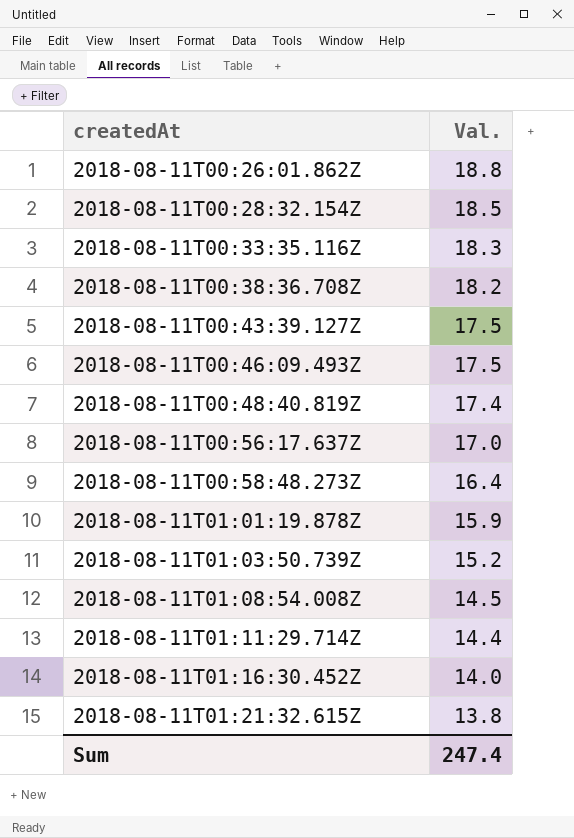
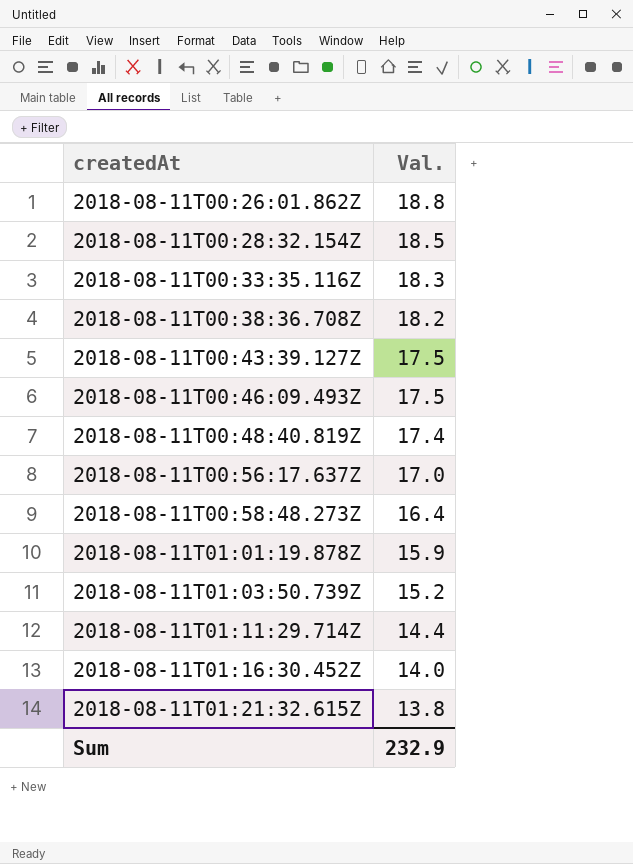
row 2018-08-11T01:08:54.008Z: 14.5 -> none
Sum | Val.: 247.4 -> 232.9

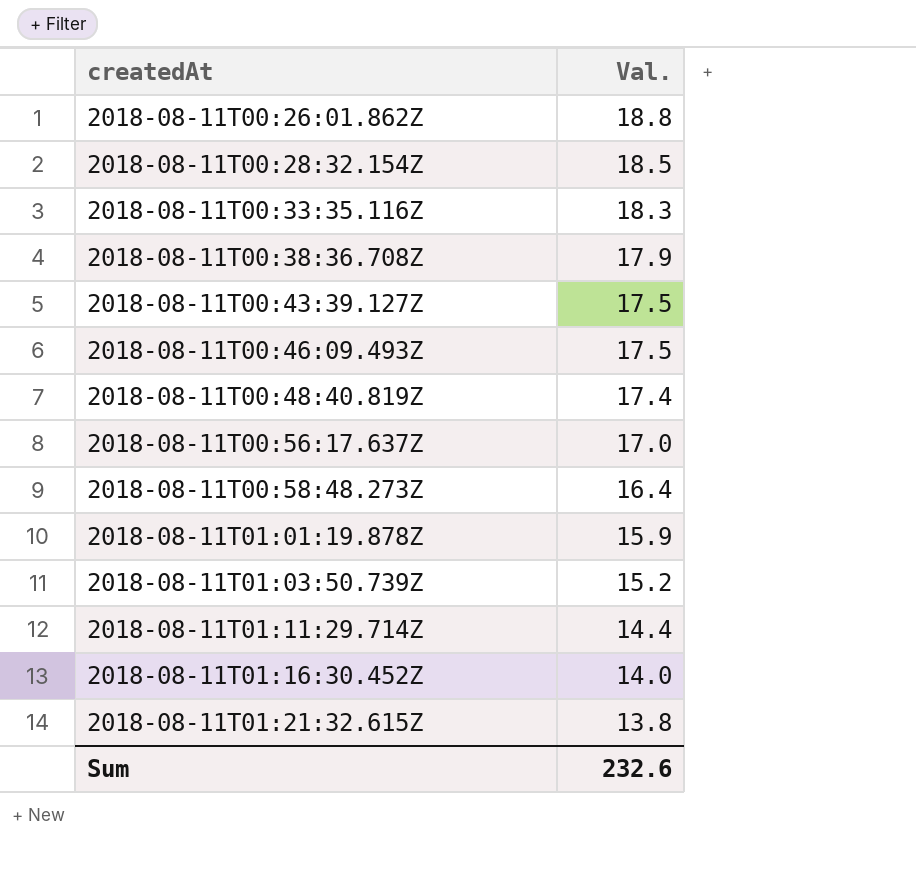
2018-08-11T00:38:36.708Z | Val.: 18.2 -> 17.9
Sum | Val.: 232.9 -> 232.6

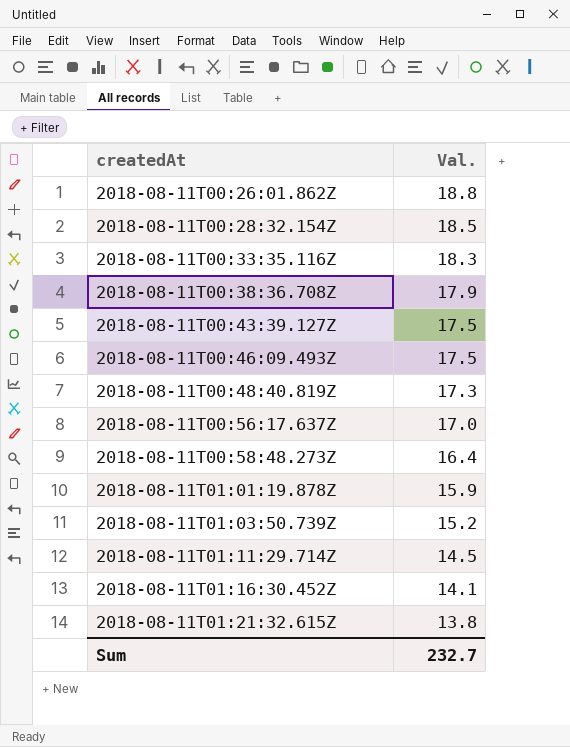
2018-08-11T00:48:40.819Z | Val.: 17.4 -> 17.3
2018-08-11T01:11:29.714Z | Val.: 14.4 -> 14.5
2018-08-11T01:16:30.452Z | Val.: 14.0 -> 14.1
Sum | Val.: 232.6 -> 232.7

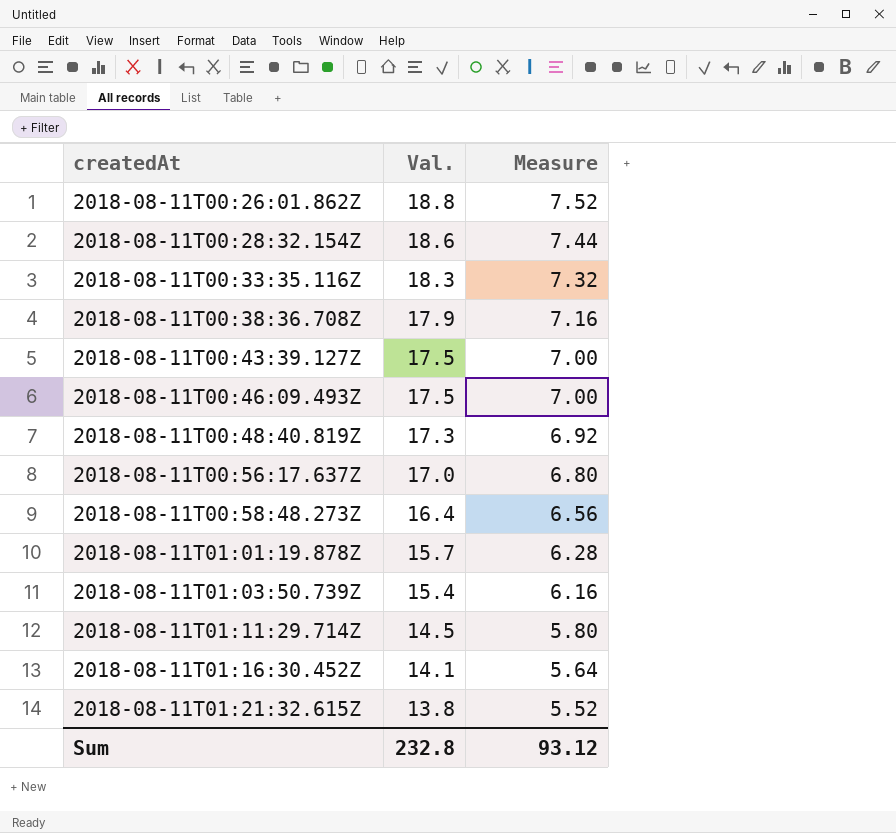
column Measure | formula: none -> [Val.] * 0.4
2018-08-11T00:28:32.154Z | Val.: 18.5 -> 18.6
2018-08-11T01:01:19.878Z | Val.: 15.9 -> 15.7
2018-08-11T01:03:50.739Z | Val.: 15.2 -> 15.4
Sum | Val.: 232.7 -> 232.8

